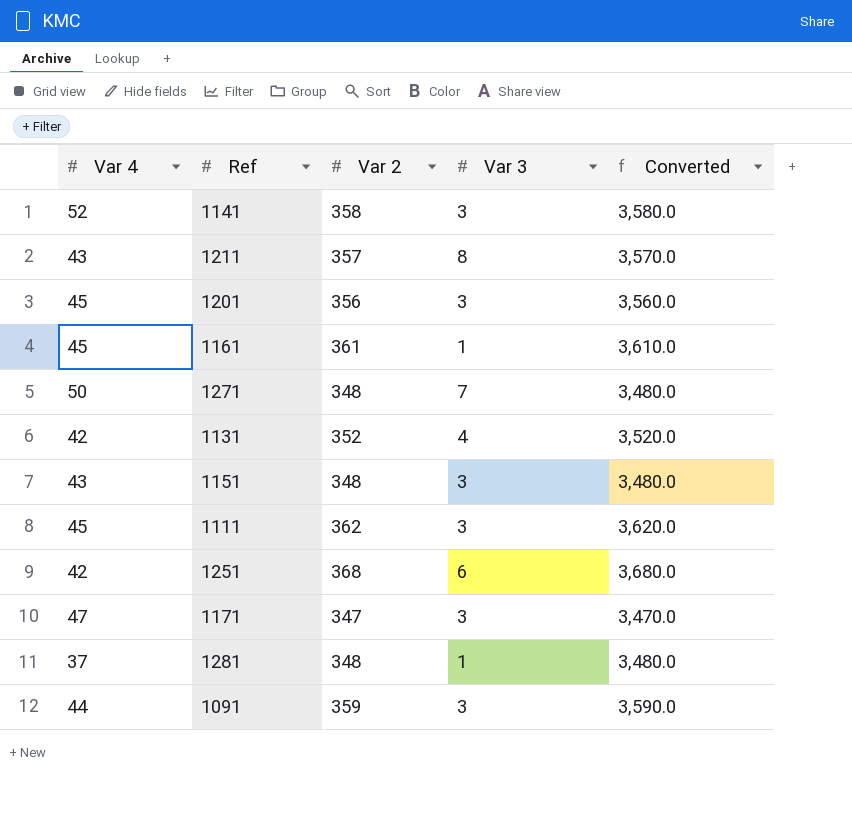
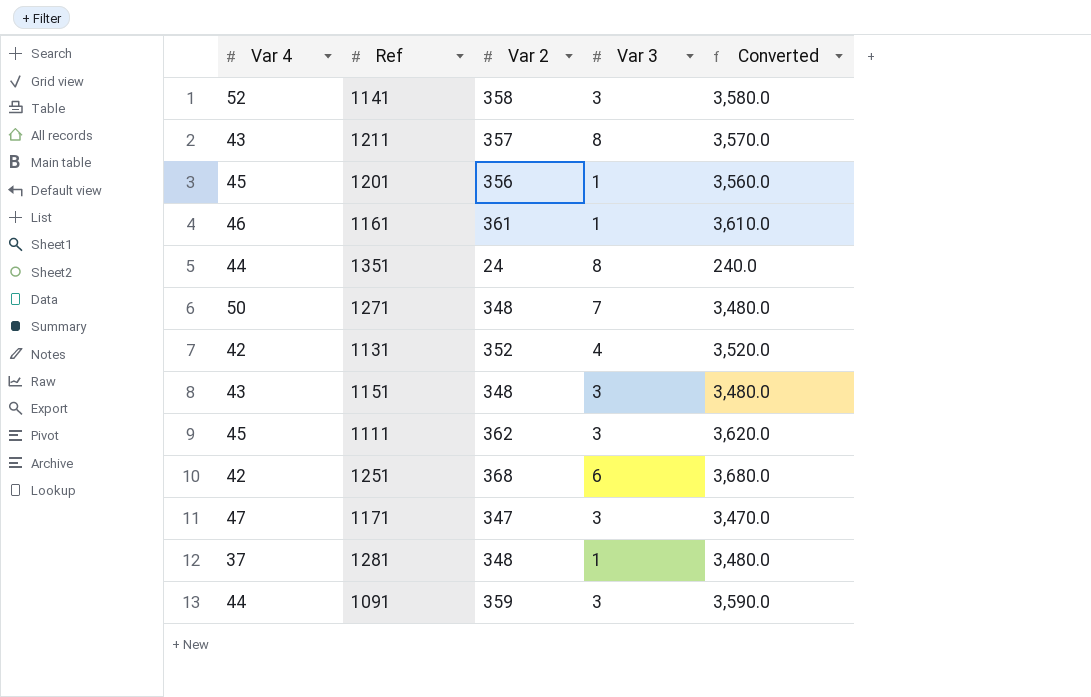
1201 | Var 3: 3 -> 1
1161 | Var 4: 45 -> 46
row 1351: none -> 44 | 24 | 8 | 240.0

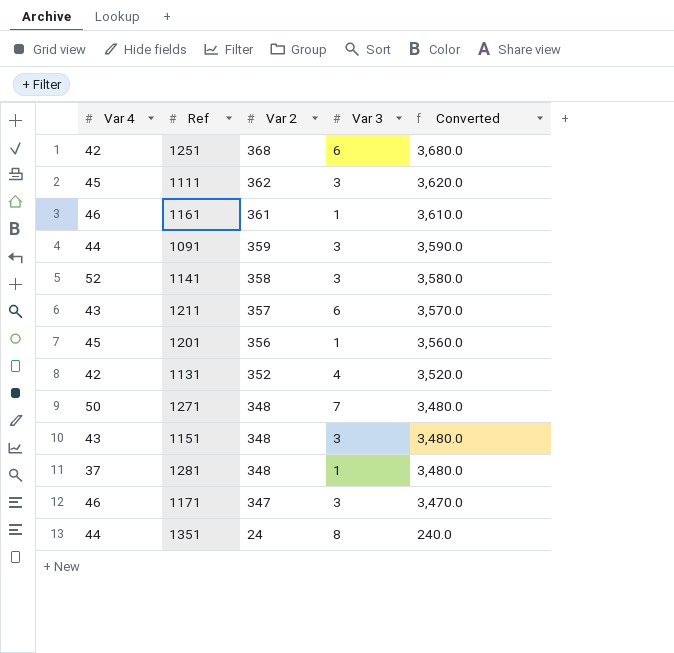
row order: none -> Var 2 descending
1211 | Var 3: 8 -> 6
1171 | Var 4: 47 -> 46

